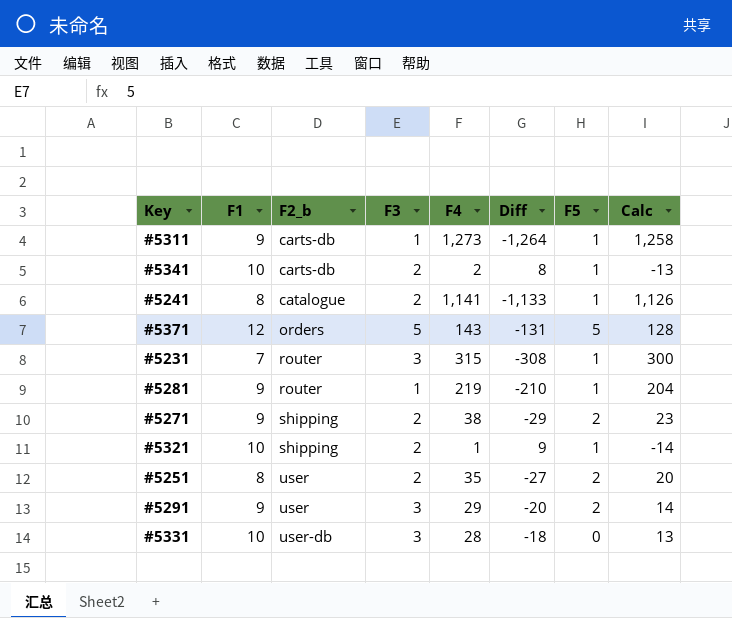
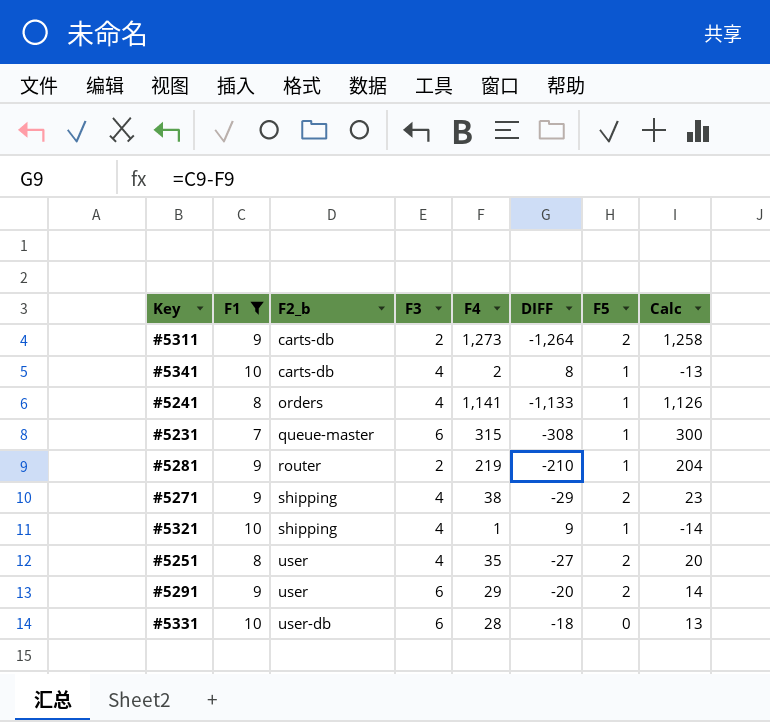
filter: none -> F1 != 12
column name: Diff -> DIFF
#5311 | F3: 1 -> 2
#5311 | F5: 1 -> 2
#5341 | F3: 2 -> 4
#5241 | F2_b: catalogue -> orders
#5241 | F3: 2 -> 4
#5231 | F2_b: router -> queue-master
#5231 | F3: 3 -> 6
#5281 | F3: 1 -> 2
#5271 | F3: 2 -> 4
#5321 | F3: 2 -> 4
#5251 | F3: 2 -> 4
#5291 | F3: 3 -> 6
#5331 | F3: 3 -> 6

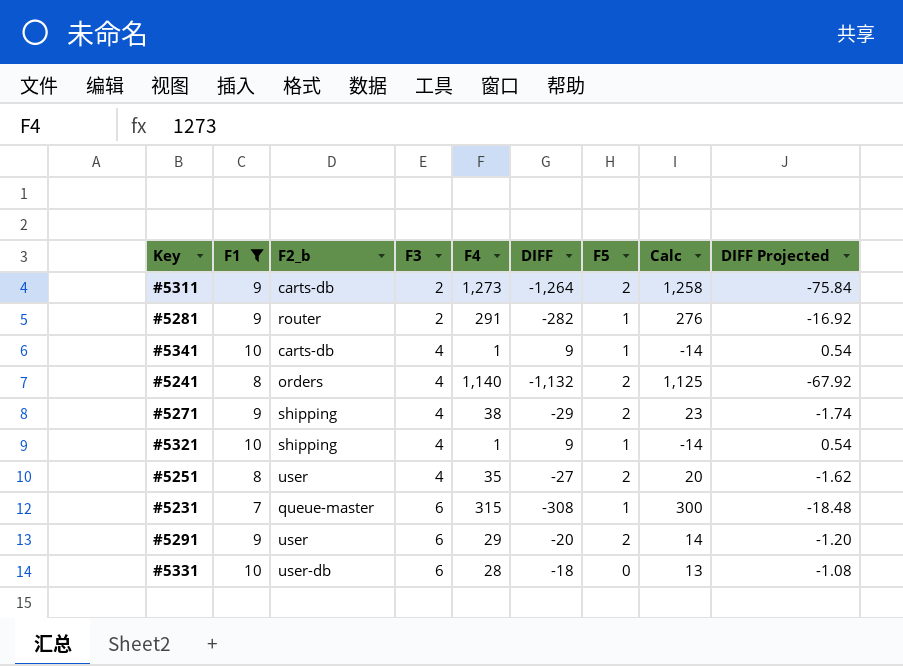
row order: F2_b ascending -> F3 ascending
column DIFF Projected | formula: none -> [DIFF] * 0.06
#5281 | F4: 219 -> 291
#5281 | DIFF: -210 -> -282
#5281 | Calc: 204 -> 276
#5341 | F4: 2 -> 1
#5341 | DIFF: 8 -> 9
#5341 | Calc: -13 -> -14
#5241 | F4: 1,141 -> 1,140
#5241 | DIFF: -1,133 -> -1,132
#5241 | F5: 1 -> 2
#5241 | Calc: 1,126 -> 1,125

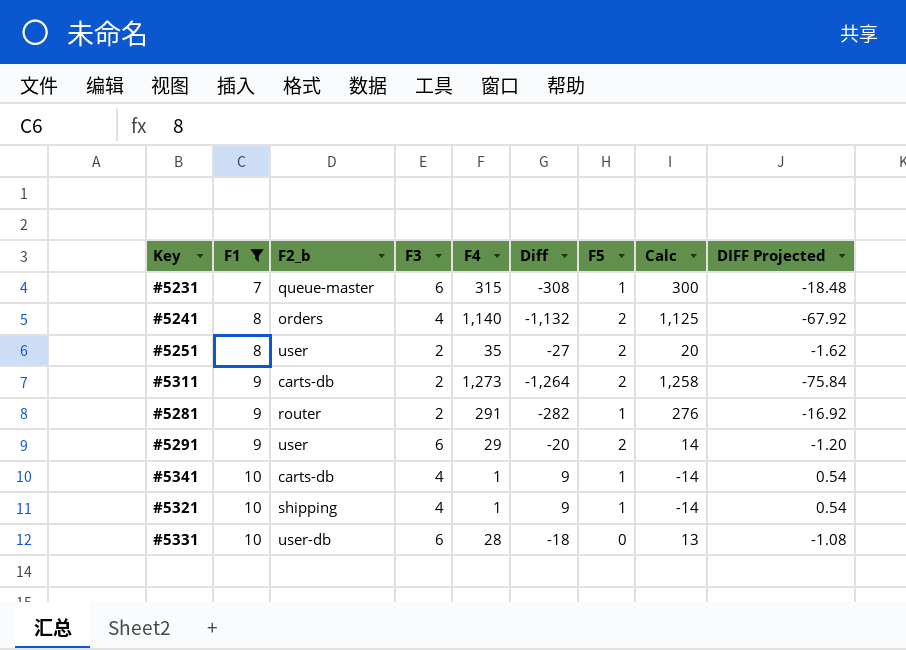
row order: F3 ascending -> F1 ascending
column name: DIFF -> Diff
row #5271: 9 | shipping | 4 | 38 | -29 | 2 | 23 | -1.74 -> none
#5251 | F3: 4 -> 2

